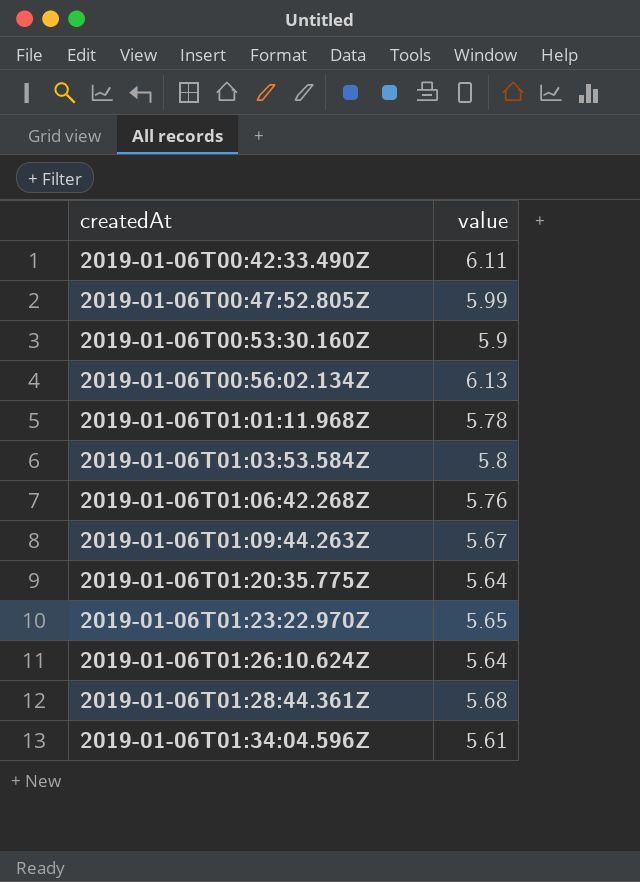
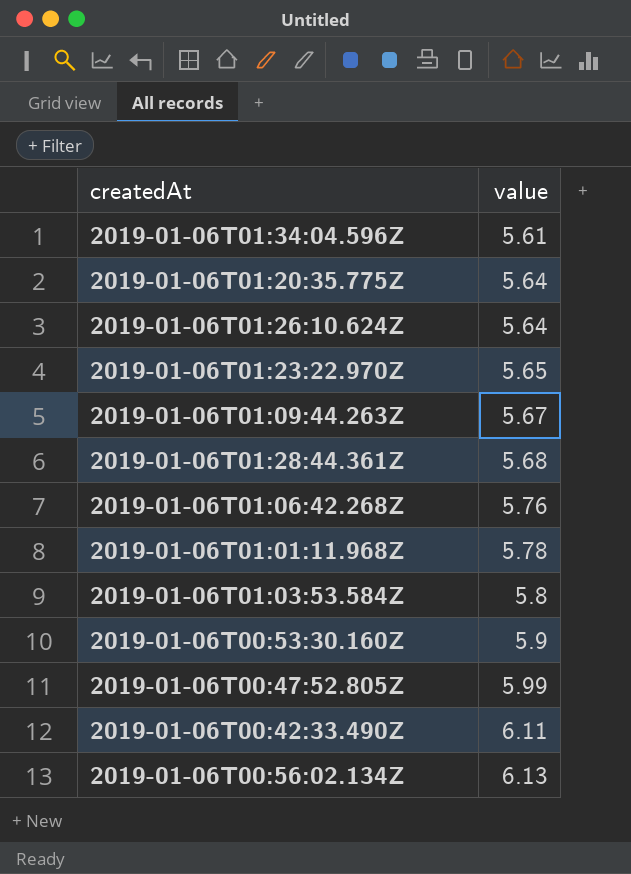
row order: createdAt ascending -> value ascending

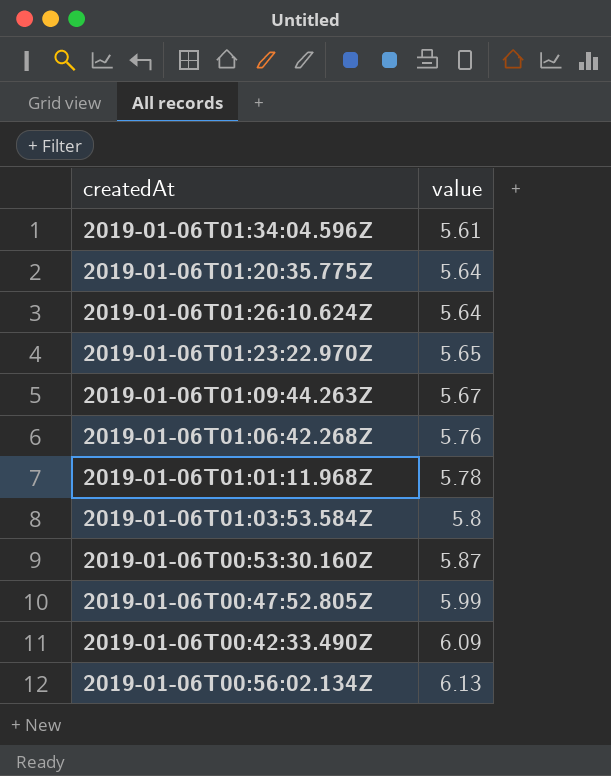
row 2019-01-06T01:28:44.361Z: 5.68 -> none
2019-01-06T00:53:30.160Z | value: 5.9 -> 5.87
2019-01-06T00:42:33.490Z | value: 6.11 -> 6.09

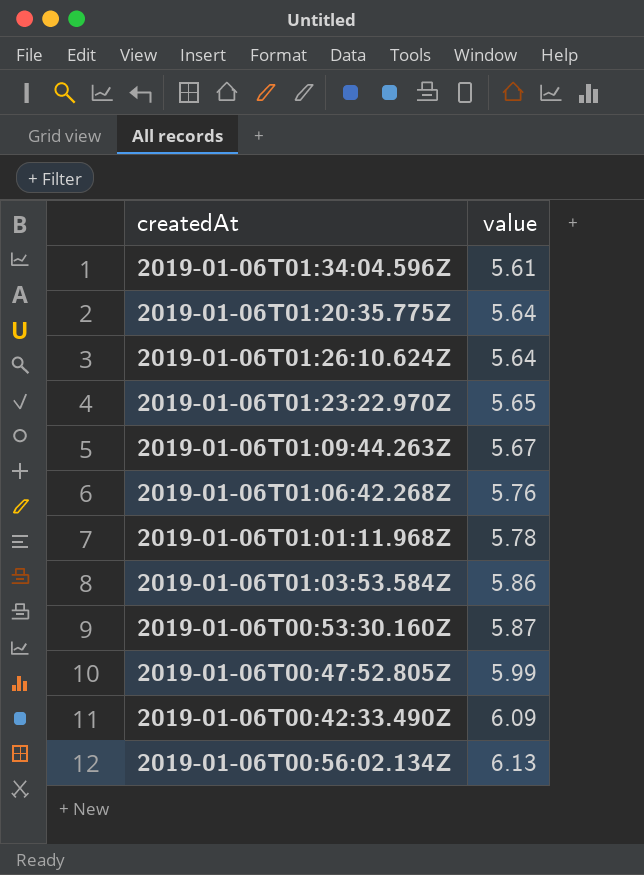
2019-01-06T01:03:53.584Z | value: 5.8 -> 5.86

